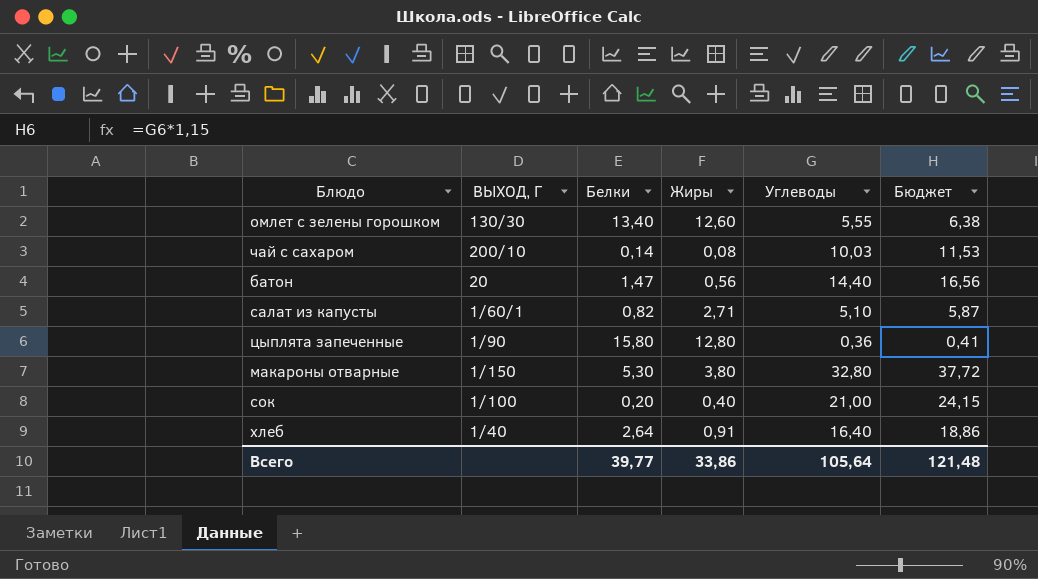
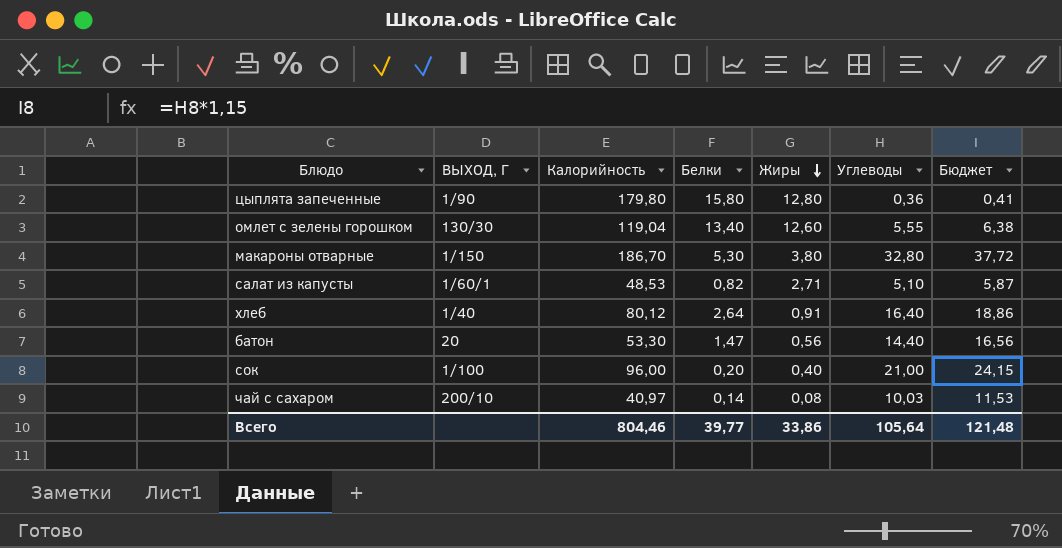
row order: none -> Жиры descending
column Калорийность | position: none -> 3

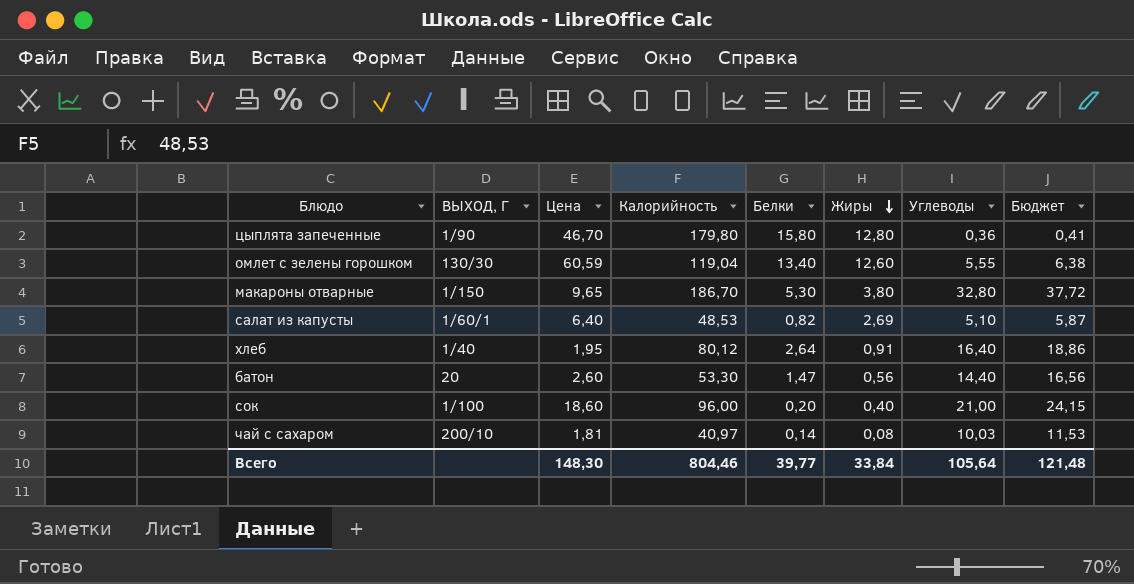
column Цена | position: none -> 3
салат из капусты | Жиры: 2,71 -> 2,69
Всего | Жиры: 33,86 -> 33,84

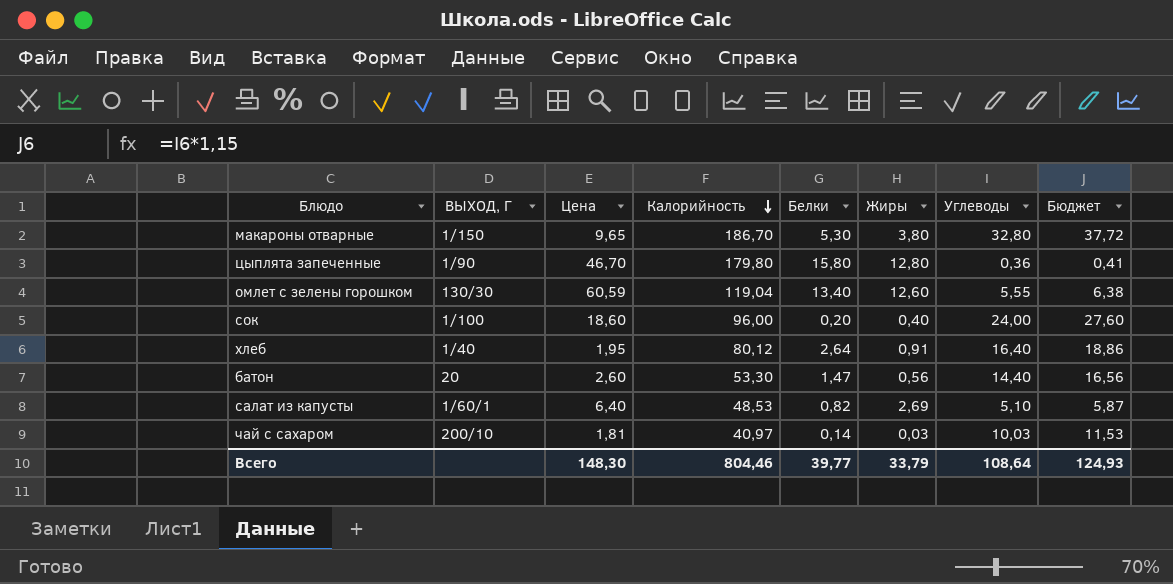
row order: Жиры descending -> Калорийность descending
сок | Углеводы: 21,00 -> 24,00
сок | Бюджет: 24,15 -> 27,60
чай с сахаром | Жиры: 0,08 -> 0,03
Всего | Жиры: 33,84 -> 33,79
Всего | Углеводы: 105,64 -> 108,64
Всего | Бюджет: 121,48 -> 124,93

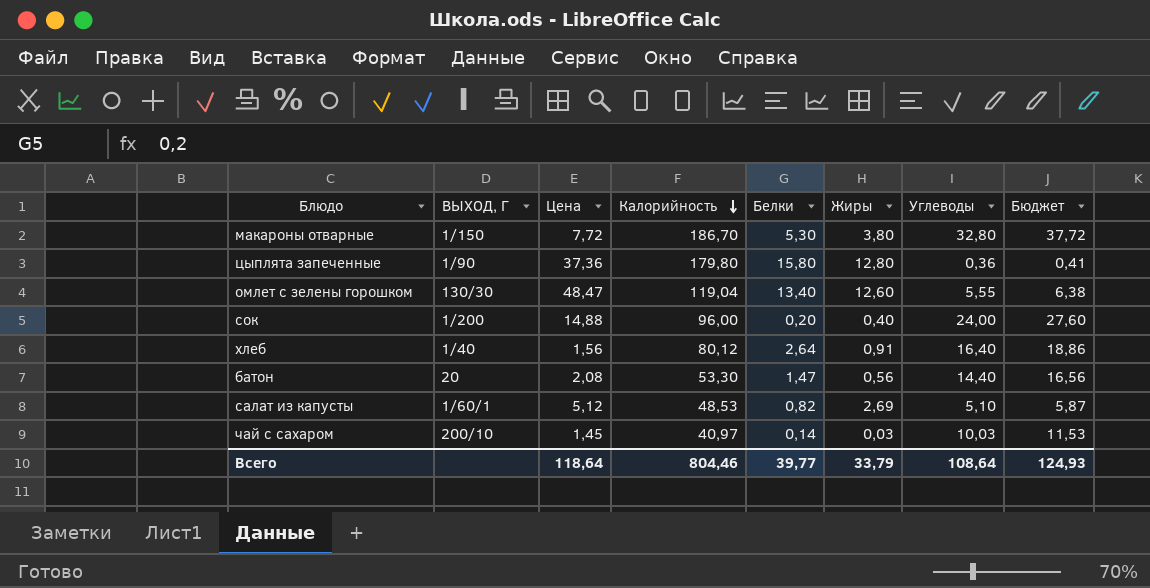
макароны отварные | Цена: 9,65 -> 7,72
цыплята запеченные | Цена: 46,70 -> 37,36
омлет с зелены горошком | Цена: 60,59 -> 48,47
сок | ВЫХОД, Г: 1/100 -> 1/200
сок | Цена: 18,60 -> 14,88
хлеб | Цена: 1,95 -> 1,56
батон | Цена: 2,60 -> 2,08
салат из капусты | Цена: 6,40 -> 5,12
чай с сахаром | Цена: 1,81 -> 1,45
Всего | Цена: 148,30 -> 118,64

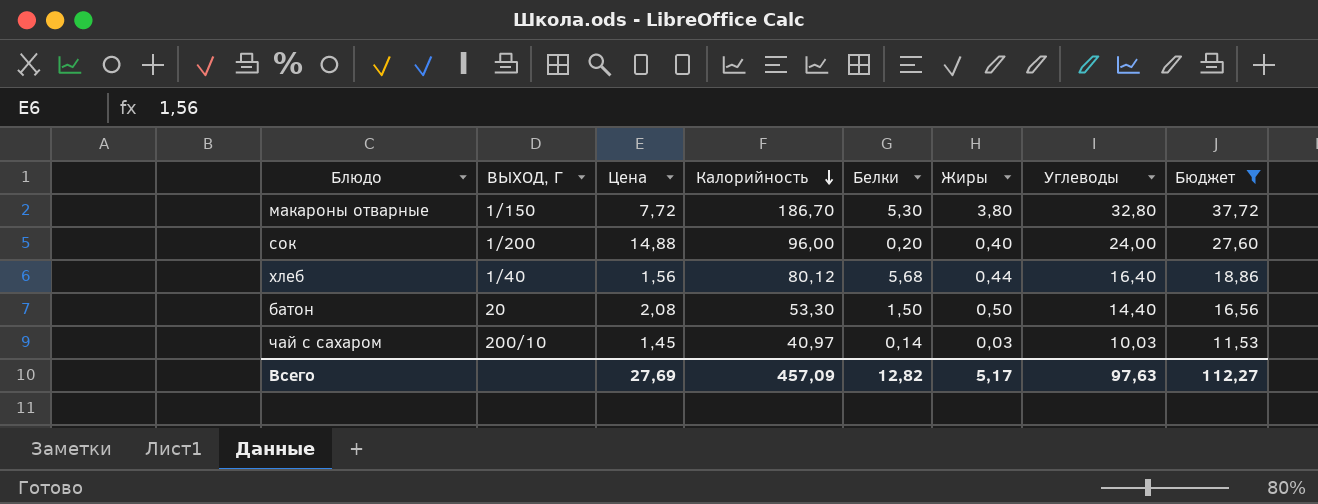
filter: none -> Бюджет >= 11,53
хлеб | Белки: 2,64 -> 5,68
хлеб | Жиры: 0,91 -> 0,44
батон | Белки: 1,47 -> 1,50
батон | Жиры: 0,56 -> 0,50
Всего | Цена: 118,64 -> 27,69
Всего | Калорийность: 804,46 -> 457,09
Всего | Белки: 39,77 -> 12,82
Всего | Жиры: 33,79 -> 5,17
Всего | Углеводы: 108,64 -> 97,63
Всего | Бюджет: 124,93 -> 112,27

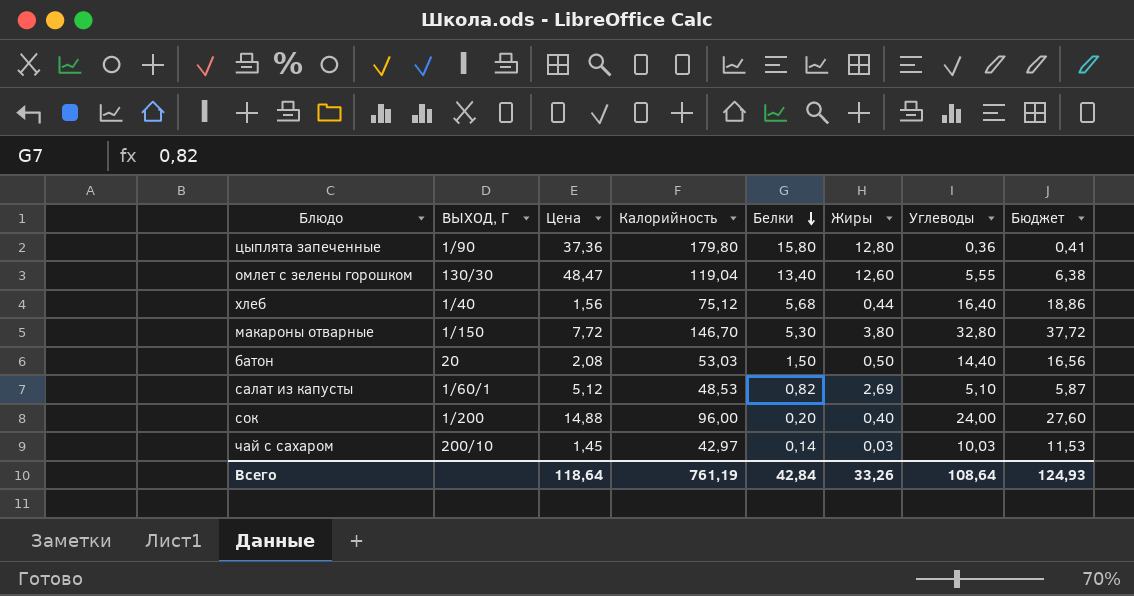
filter: Бюджет >= 11,53 -> none
row order: Калорийность descending -> Белки descending
хлеб | Калорийность: 80,12 -> 75,12
макароны отварные | Калорийность: 186,70 -> 146,70
батон | Калорийность: 53,30 -> 53,03
чай с сахаром | Калорийность: 40,97 -> 42,97
Всего | Цена: 27,69 -> 118,64
Всего | Калорийность: 457,09 -> 761,19
Всего | Белки: 12,82 -> 42,84
Всего | Жиры: 5,17 -> 33,26
Всего | Углеводы: 97,63 -> 108,64
Всего | Бюджет: 112,27 -> 124,93

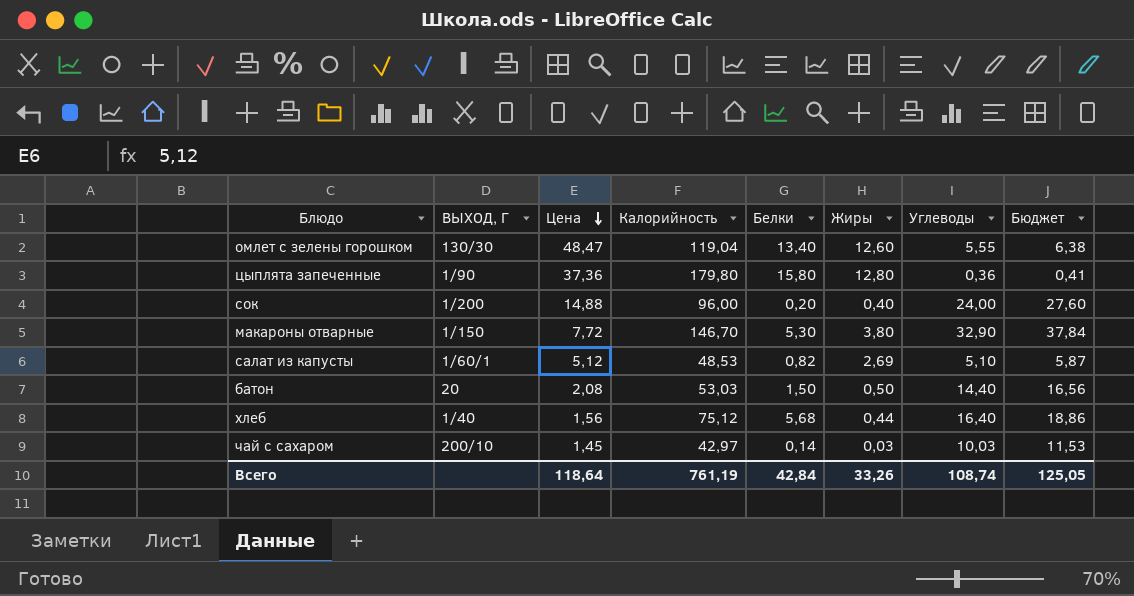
row order: Белки descending -> Цена descending
макароны отварные | Углеводы: 32,80 -> 32,90
макароны отварные | Бюджет: 37,72 -> 37,84
Всего | Углеводы: 108,64 -> 108,74
Всего | Бюджет: 124,93 -> 125,05

